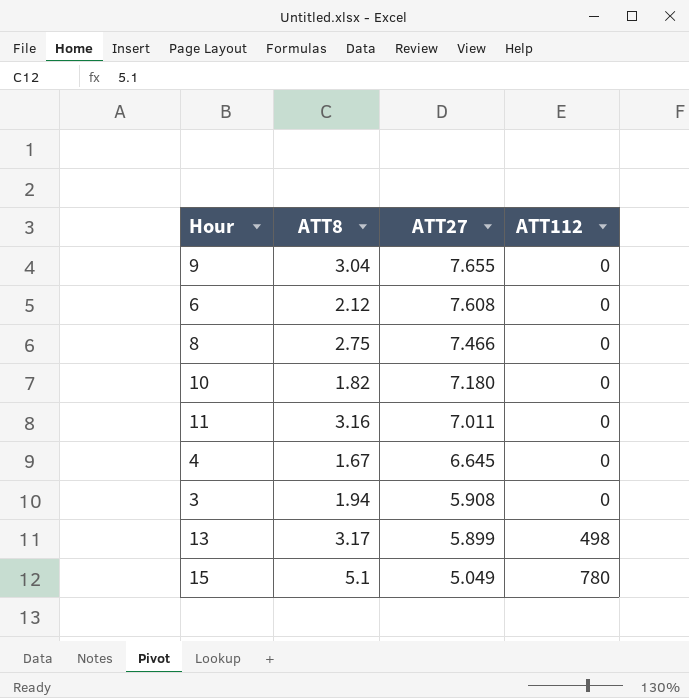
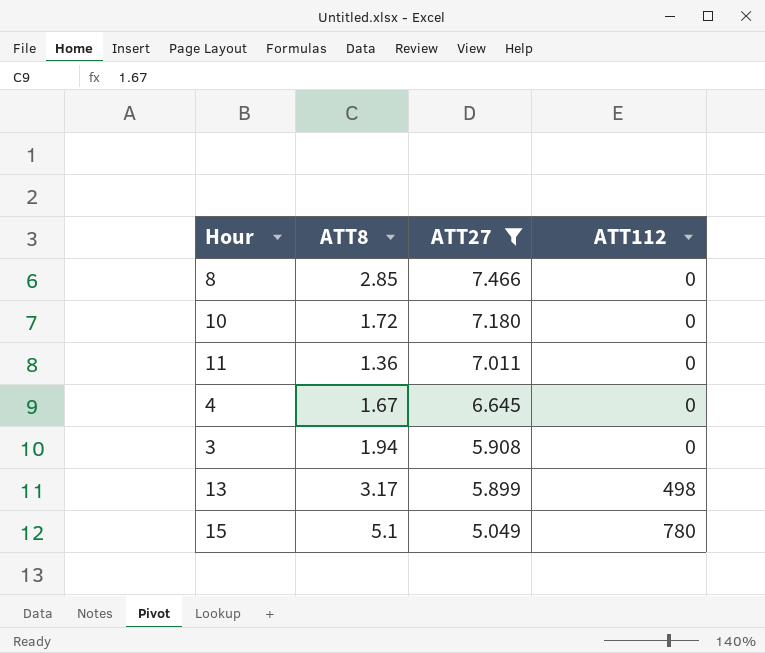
filter: none -> ATT27 <= 7.466
8 | ATT8: 2.75 -> 2.85
10 | ATT8: 1.82 -> 1.72
11 | ATT8: 3.16 -> 1.36

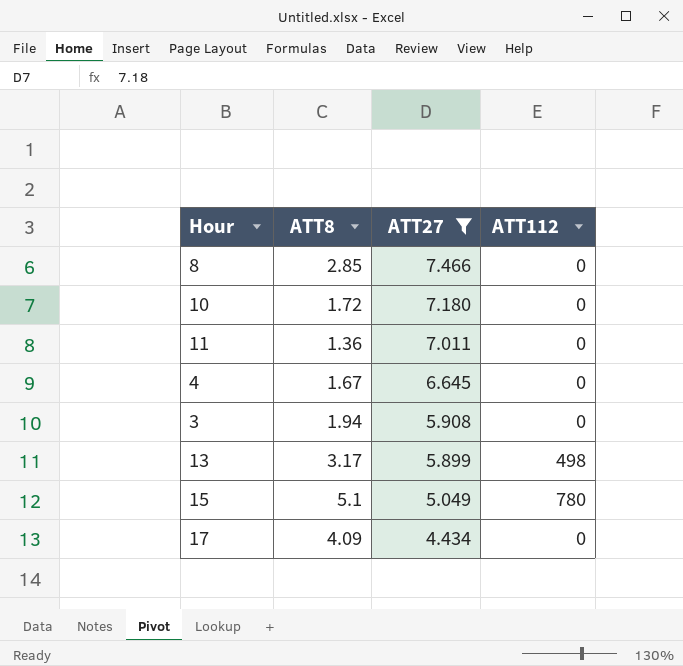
row 17: none -> 4.09 | 4.434 | 0

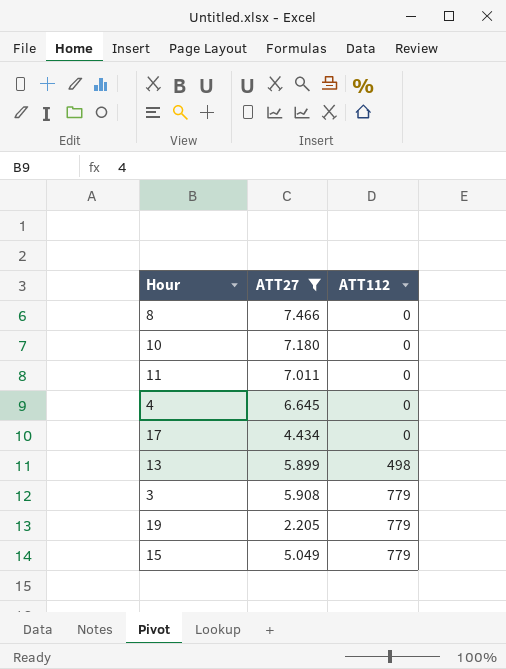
row order: ATT27 descending -> ATT112 ascending
column ATT8 | position: 2 -> none
3 | ATT112: 0 -> 779
row 19: none -> 2.205 | 779
15 | ATT112: 780 -> 779

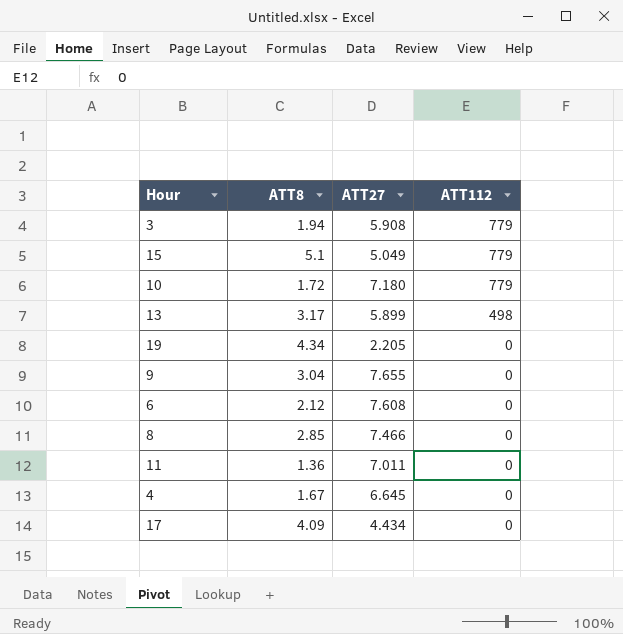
filter: ATT27 <= 7.466 -> none
row order: ATT112 ascending -> ATT112 descending
column ATT8 | position: none -> 2
10 | ATT112: 0 -> 779
19 | ATT112: 779 -> 0

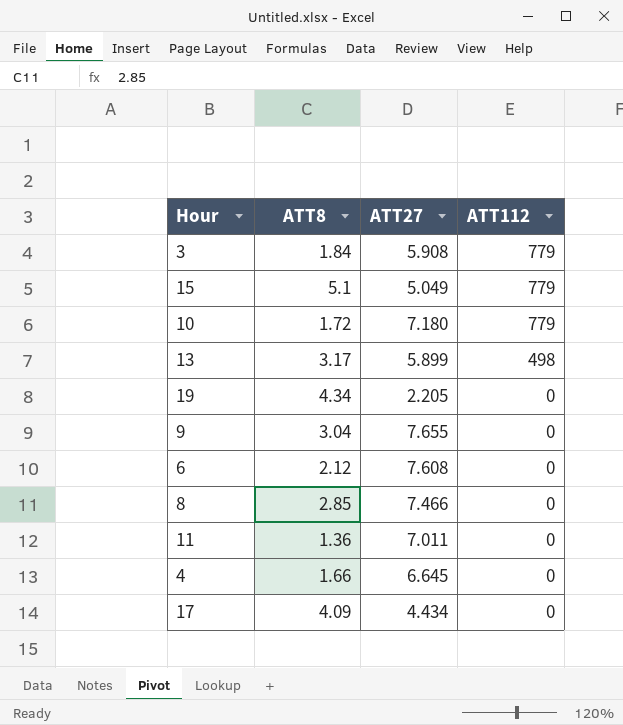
3 | ATT8: 1.94 -> 1.84
4 | ATT8: 1.67 -> 1.66

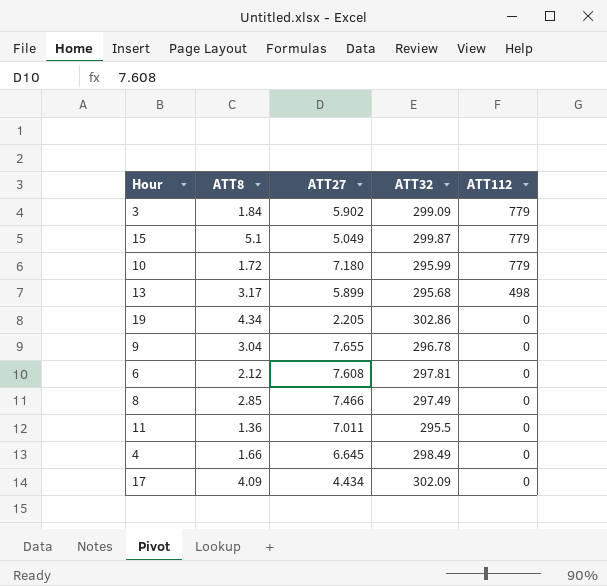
column ATT32 | position: none -> 4
3 | ATT27: 5.908 -> 5.902

